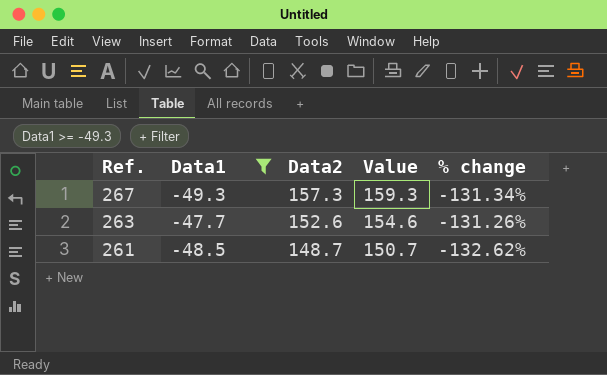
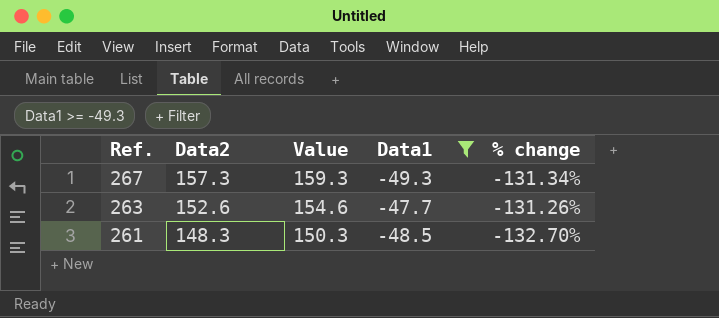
column Data1 | position: 2 -> 4
261 | Data2: 148.7 -> 148.3
261 | Value: 150.7 -> 150.3
261 | % change: -132.62% -> -132.70%

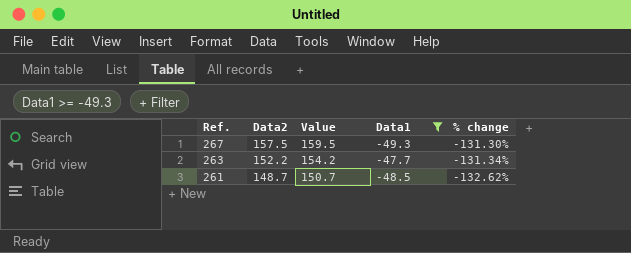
267 | Data2: 157.3 -> 157.5
267 | Value: 159.3 -> 159.5
267 | % change: -131.34% -> -131.30%
263 | Data2: 152.6 -> 152.2
263 | Value: 154.6 -> 154.2
263 | % change: -131.26% -> -131.34%
261 | Data2: 148.3 -> 148.7
261 | Value: 150.3 -> 150.7
261 | % change: -132.70% -> -132.62%

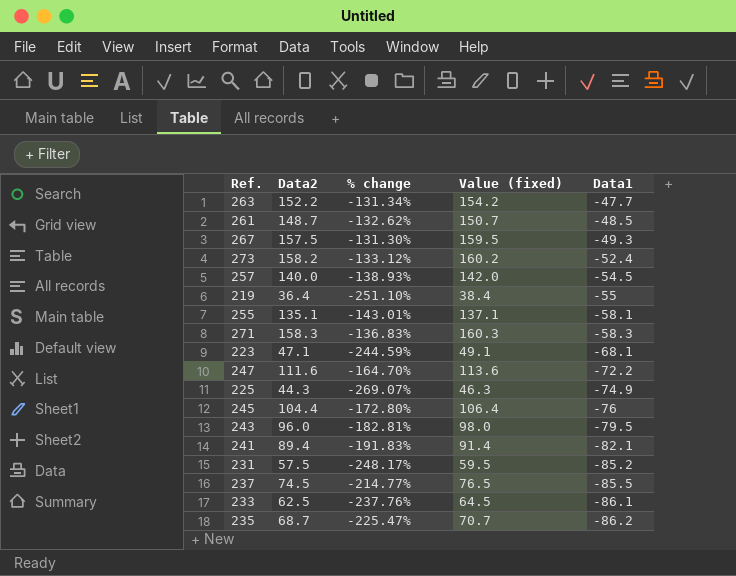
filter: Data1 >= -49.3 -> none
row order: Ref. descending -> Data1 descending
column % change | position: 5 -> 3
column name: Value -> Value (fixed)

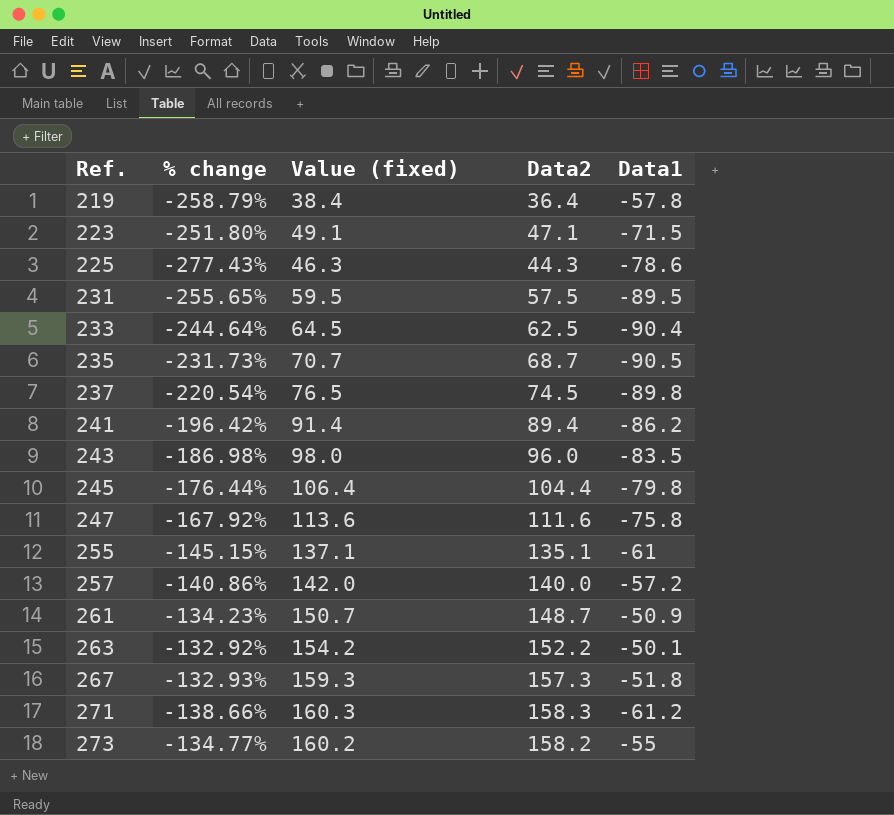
row order: Data1 descending -> Ref. ascending
column Data2 | position: 2 -> 4
219 | % change: -251.10% -> -258.79%
219 | Data1: -55 -> -57.8
223 | % change: -244.59% -> -251.80%
223 | Data1: -68.1 -> -71.5
225 | % change: -269.07% -> -277.43%
225 | Data1: -74.9 -> -78.6
231 | % change: -248.17% -> -255.65%
231 | Data1: -85.2 -> -89.5
233 | % change: -237.76% -> -244.64%
233 | Data1: -86.1 -> -90.4
235 | % change: -225.47% -> -231.73%
235 | Data1: -86.2 -> -90.5
237 | % change: -214.77% -> -220.54%
237 | Data1: -85.5 -> -89.8
241 | % change: -191.83% -> -196.42%
241 | Data1: -82.1 -> -86.2
243 | % change: -182.81% -> -186.98%
243 | Data1: -79.5 -> -83.5
245 | % change: -172.80% -> -176.44%
245 | Data1: -76 -> -79.8
247 | % change: -164.70% -> -167.92%
247 | Data1: -72.2 -> -75.8
255 | % change: -143.01% -> -145.15%
255 | Data1: -58.1 -> -61
257 | % change: -138.93% -> -140.86%
257 | Data1: -54.5 -> -57.2
261 | % change: -132.62% -> -134.23%
261 | Data1: -48.5 -> -50.9
263 | % change: -131.34% -> -132.92%
263 | Data1: -47.7 -> -50.1
267 | % change: -131.30% -> -132.93%
267 | Value (fixed): 159.5 -> 159.3
267 | Data2: 157.5 -> 157.3
267 | Data1: -49.3 -> -51.8
271 | % change: -136.83% -> -138.66%
271 | Data1: -58.3 -> -61.2
273 | % change: -133.12% -> -134.77%
273 | Data1: -52.4 -> -55

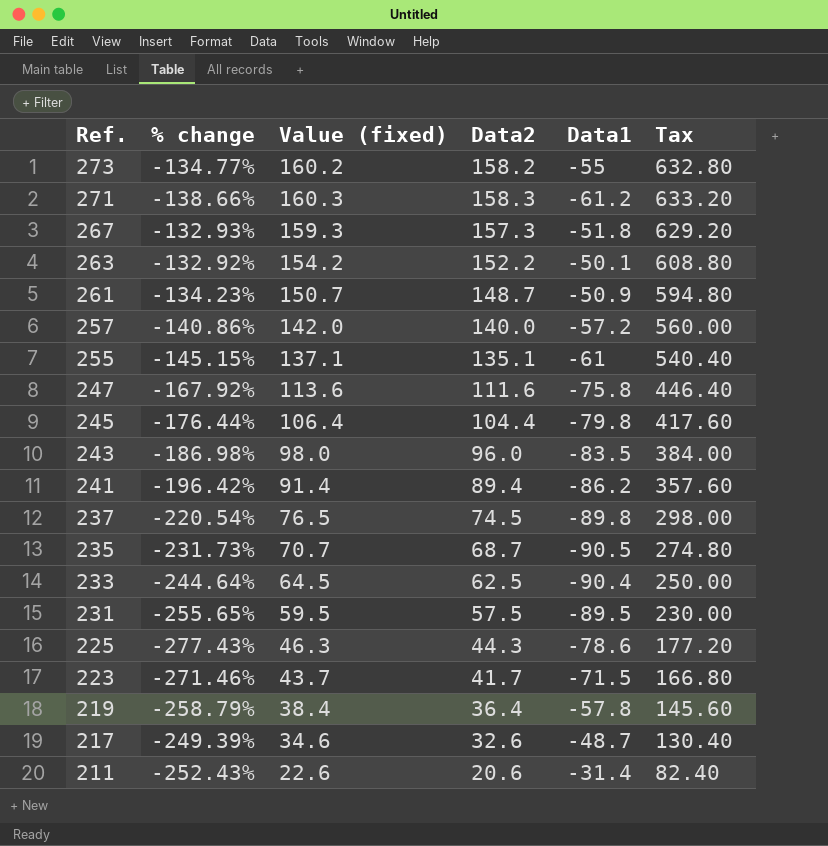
row order: Ref. ascending -> Ref. descending
column Tax | formula: none -> [Data2] * 4
223 | % change: -251.80% -> -271.46%
223 | Value (fixed): 49.1 -> 43.7
223 | Data2: 47.1 -> 41.7
row 217: none -> -249.39% | 34.6 | 32.6 | -48.7 | 130.40
row 211: none -> -252.43% | 22.6 | 20.6 | -31.4 | 82.40

